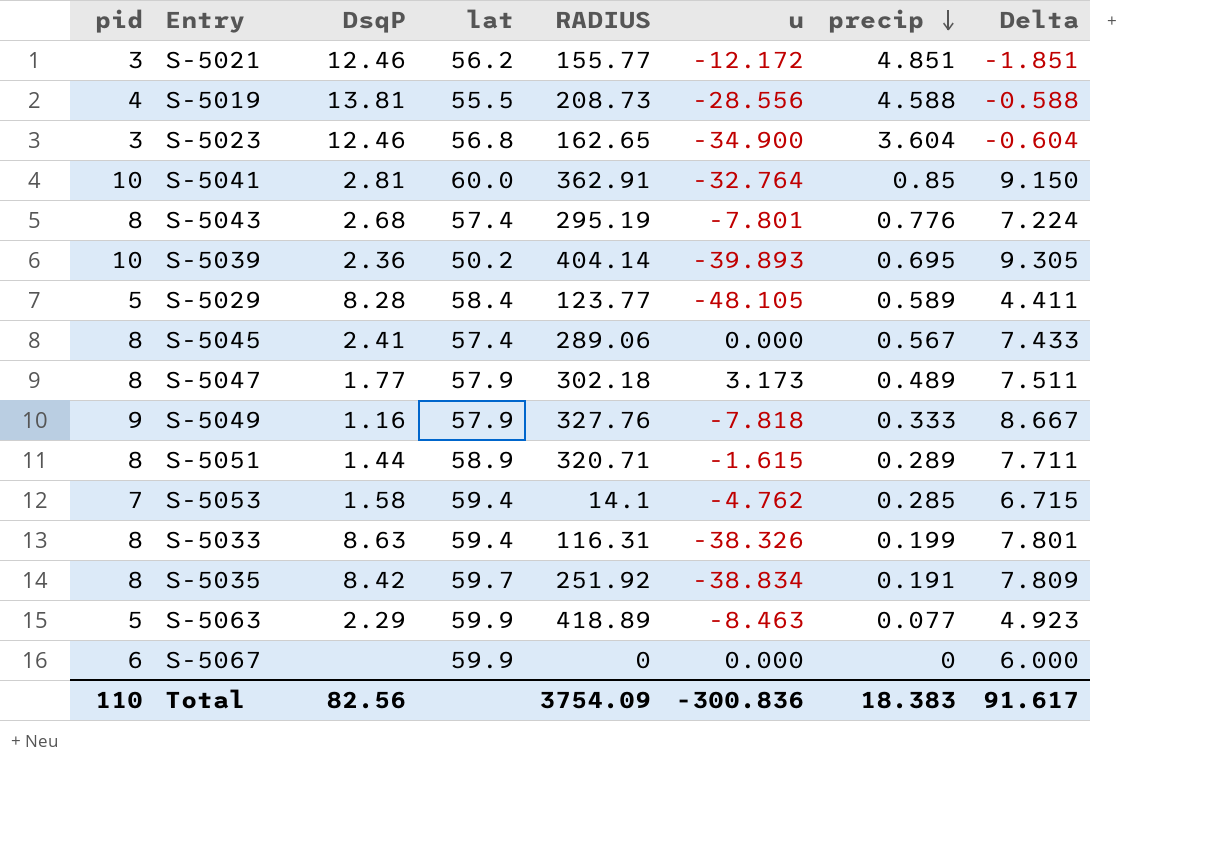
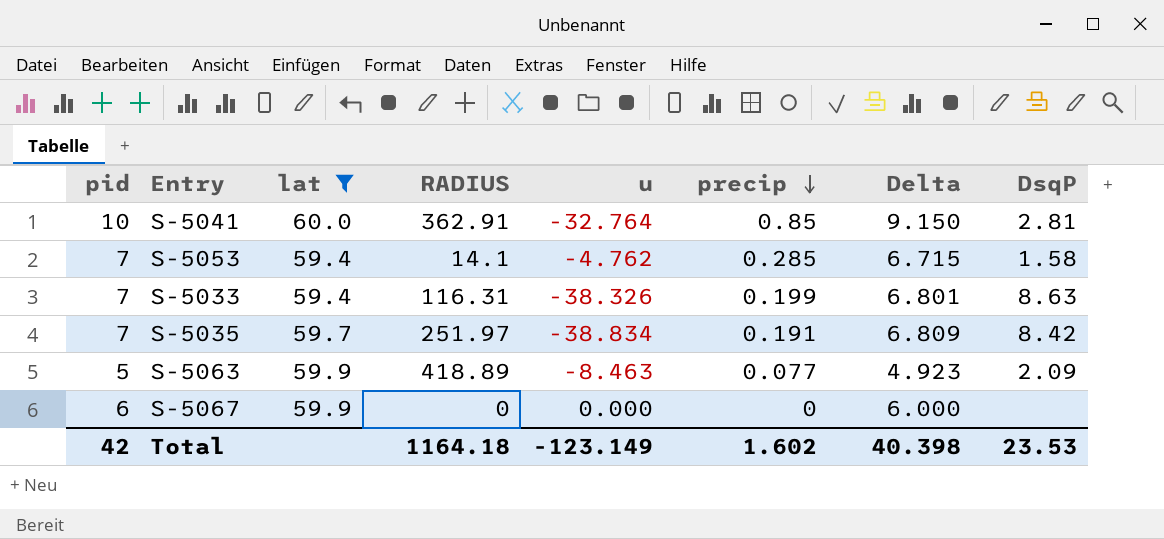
filter: none -> lat >= 59.4
column DsqP | position: 3 -> 8
S-5033 | pid: 8 -> 7
S-5033 | Delta: 7.801 -> 6.801
S-5035 | pid: 8 -> 7
S-5035 | RADIUS: 251.92 -> 251.97
S-5035 | Delta: 7.809 -> 6.809
S-5063 | DsqP: 2.29 -> 2.09
Total | pid: 110 -> 42
Total | RADIUS: 3754.09 -> 1164.18
Total | u: -300.836 -> -123.149
Total | precip: 18.383 -> 1.602
Total | Delta: 91.617 -> 40.398
Total | DsqP: 82.56 -> 23.53

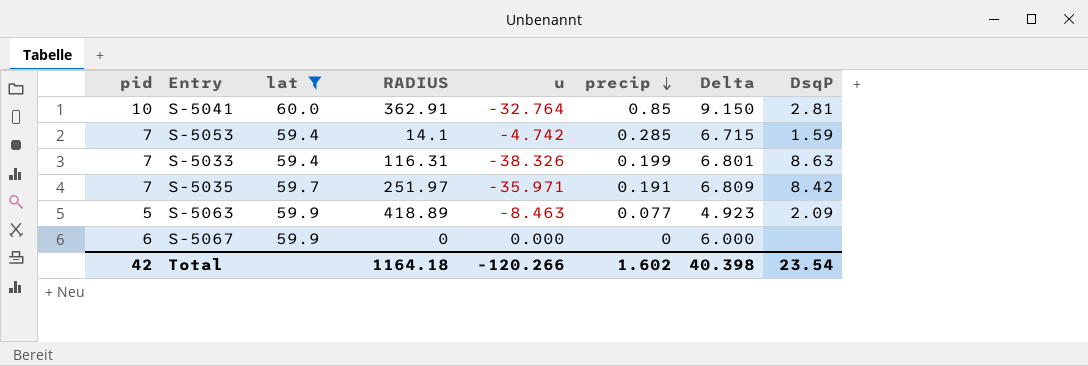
S-5053 | u: -4.762 -> -4.742
S-5053 | DsqP: 1.58 -> 1.59
S-5035 | u: -38.834 -> -35.971
Total | u: -123.149 -> -120.266
Total | DsqP: 23.53 -> 23.54

